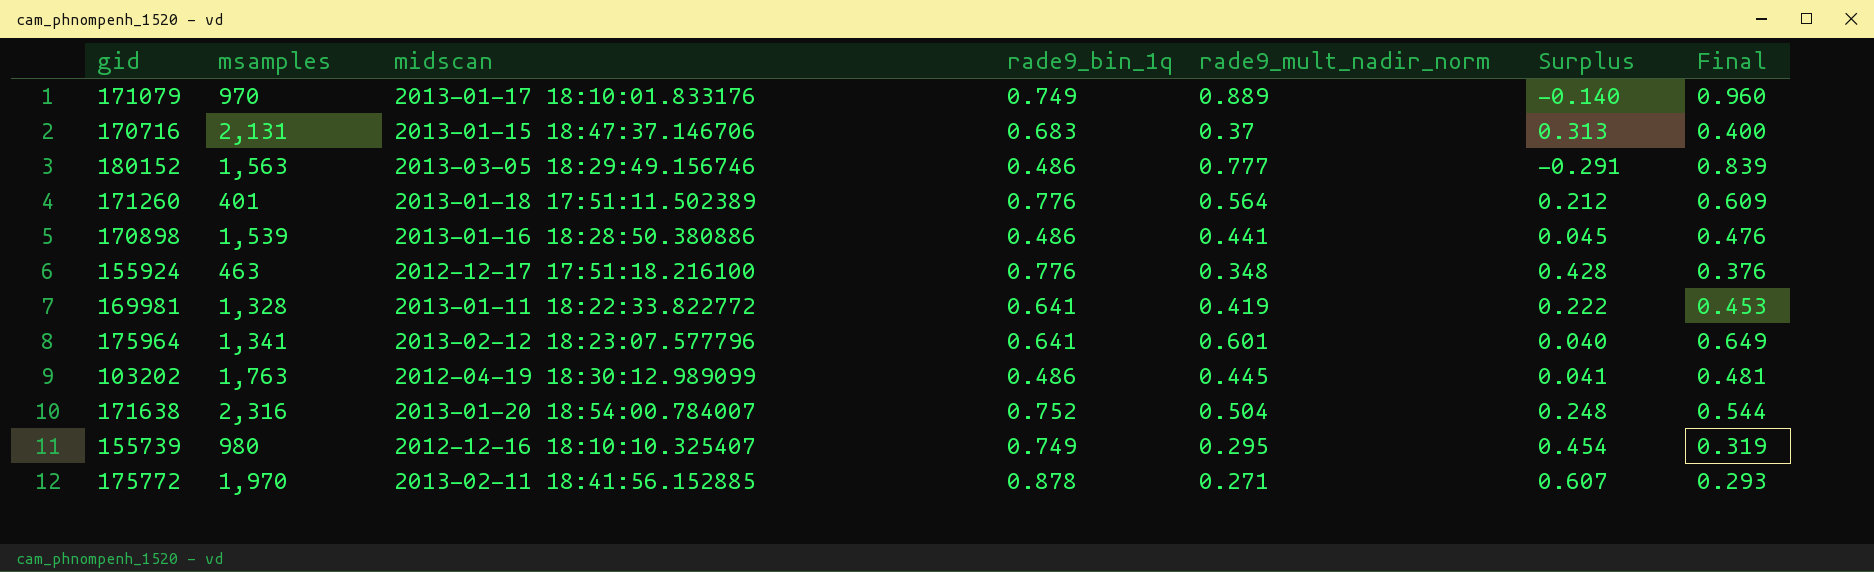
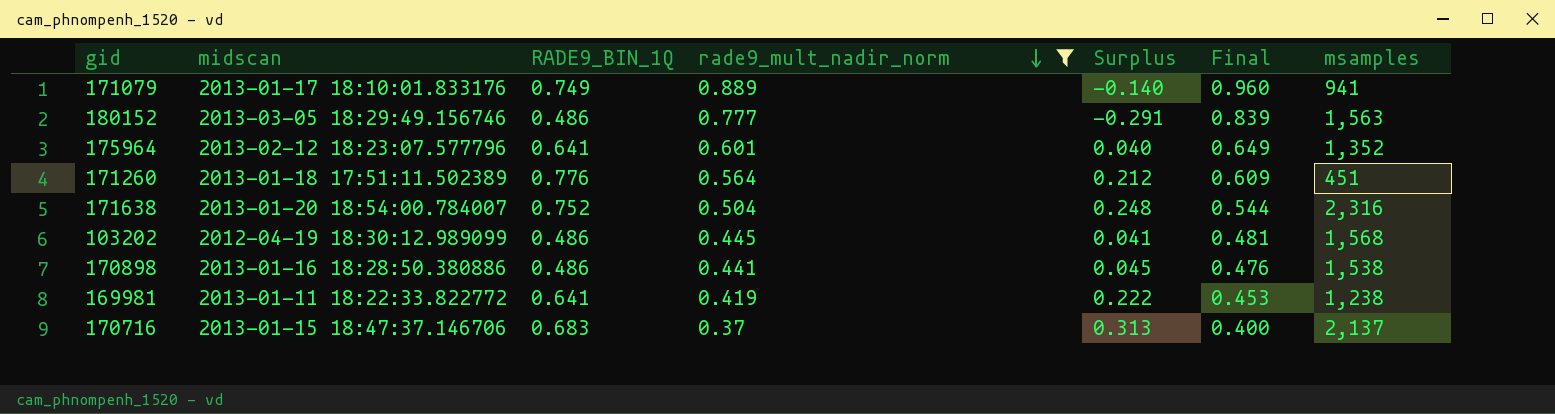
filter: none -> rade9_mult_nadir_norm >= 0.37
row order: none -> rade9_mult_nadir_norm descending
column name: rade9_bin_1q -> RADE9_BIN_1Q
column msamples | position: 2 -> 7
171079 | msamples: 970 -> 941
175964 | msamples: 1,341 -> 1,352
171260 | msamples: 401 -> 451
103202 | msamples: 1,763 -> 1,568
170898 | msamples: 1,539 -> 1,538
169981 | msamples: 1,328 -> 1,238
170716 | msamples: 2,131 -> 2,137

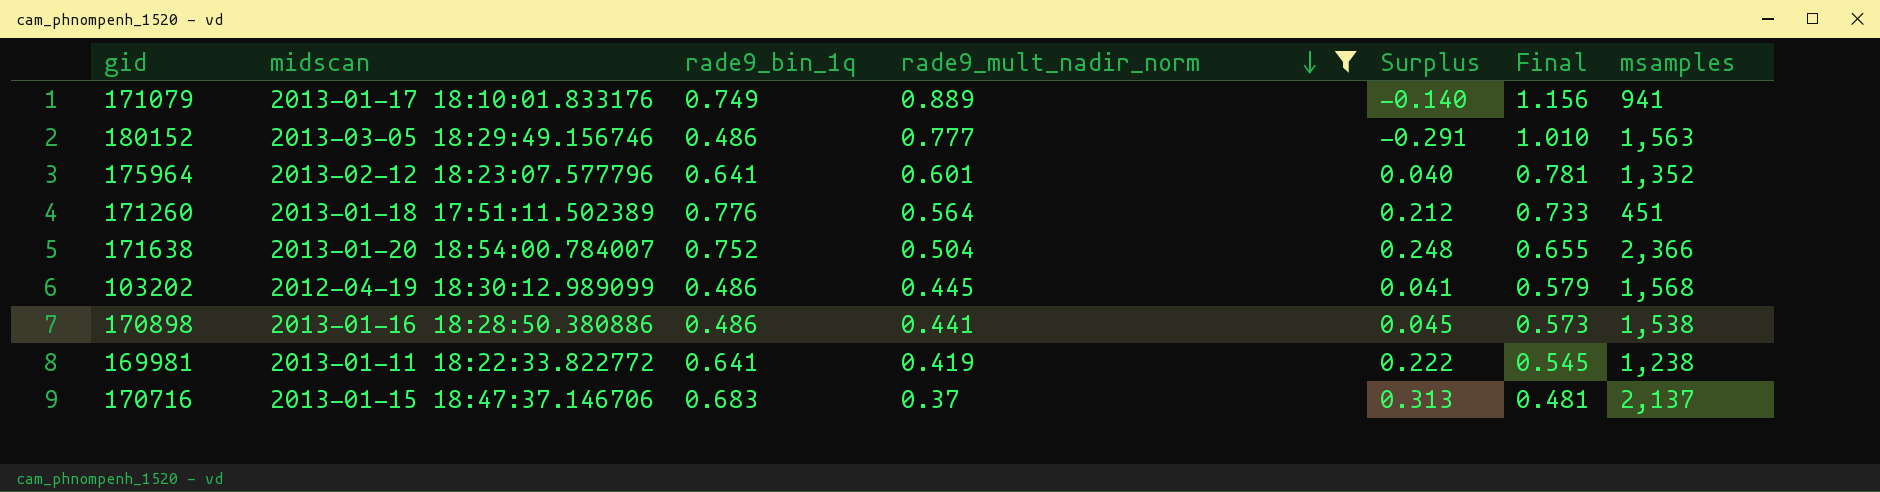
column name: RADE9_BIN_1Q -> rade9_bin_1q
column Final | formula: [rade9_mult_nadir_norm] * 1.08 -> [rade9_mult_nadir_norm] * 1.3
171638 | msamples: 2,316 -> 2,366

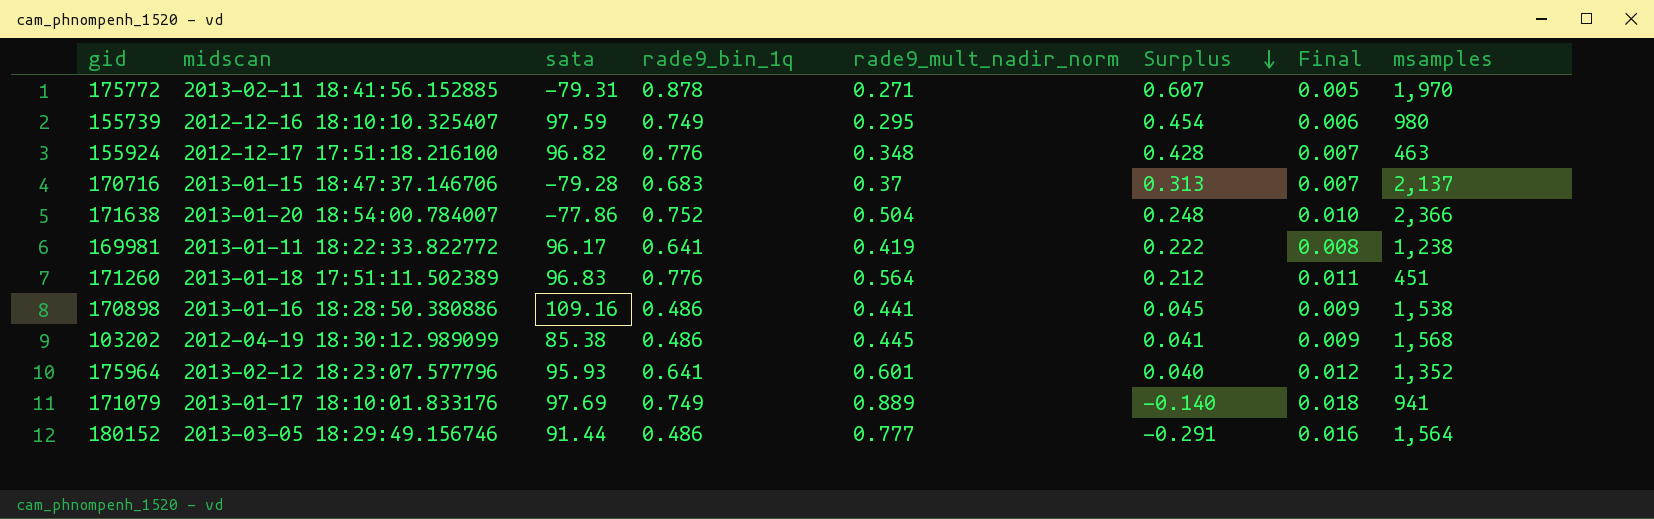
filter: rade9_mult_nadir_norm >= 0.37 -> none
row order: rade9_mult_nadir_norm descending -> Surplus descending
column sata | position: none -> 3
column Final | formula: [rade9_mult_nadir_norm] * 1.3 -> [rade9_mult_nadir_norm] * 0.02
180152 | msamples: 1,563 -> 1,564

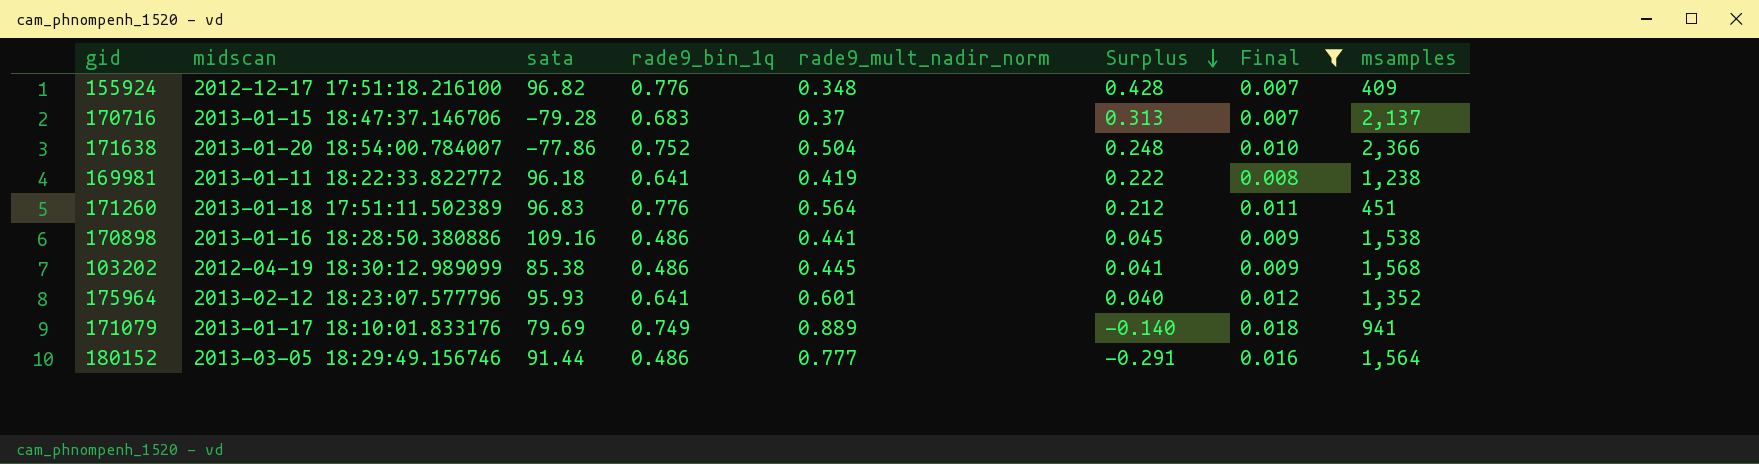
filter: none -> Final >= 0.007
155924 | msamples: 463 -> 409
169981 | sata: 96.17 -> 96.18
171079 | sata: 97.69 -> 79.69

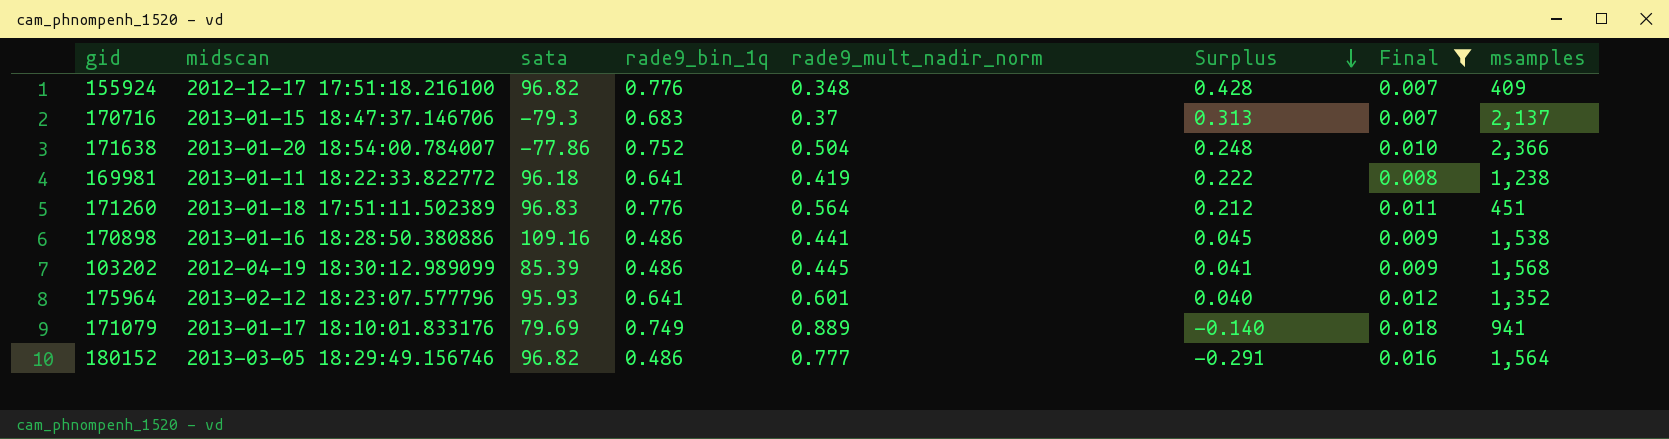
170716 | sata: -79.28 -> -79.3
103202 | sata: 85.38 -> 85.39
180152 | sata: 91.44 -> 96.82

